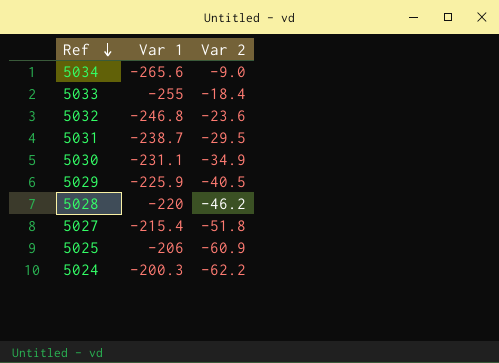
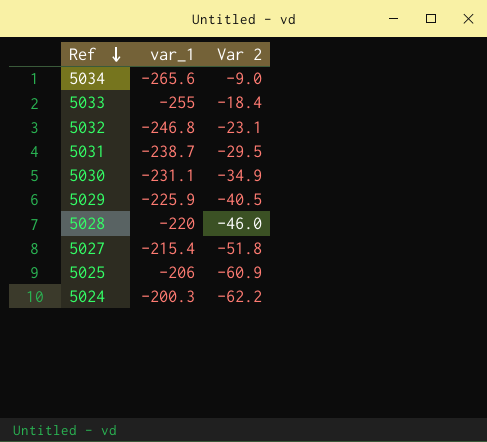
column name: Var 1 -> var_1
5032 | Var 2: -23.6 -> -23.1
5028 | Var 2: -46.2 -> -46.0

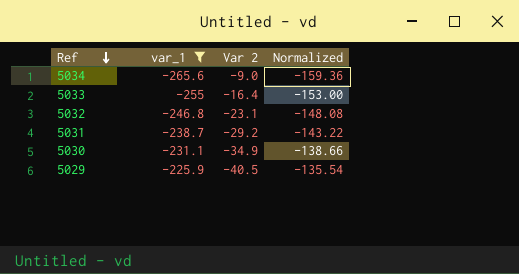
filter: none -> var_1 <= -225.9
column Normalized | formula: none -> [var_1] * 0.6
5033 | Var 2: -18.4 -> -16.4
5031 | Var 2: -29.5 -> -29.2

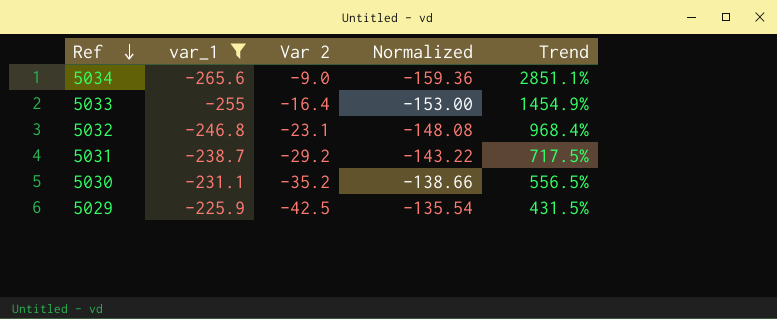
column Trend | formula: none -> ([var_1] - [Var 2]) / [Var 2]
5030 | Var 2: -34.9 -> -35.2
5029 | Var 2: -40.5 -> -42.5

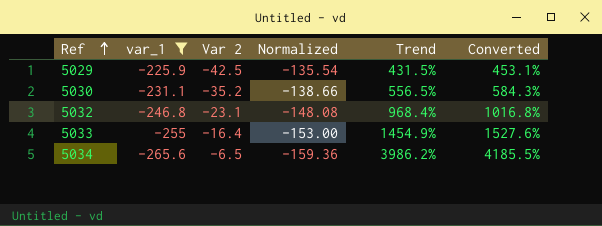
row order: Ref descending -> Ref ascending
column Converted | formula: none -> [Trend] * 1.05
row 5031: -238.7 | -29.2 | -143.22 | 717.5% -> none
5034 | Var 2: -9.0 -> -6.5
5034 | Trend: 2851.1% -> 3986.2%

